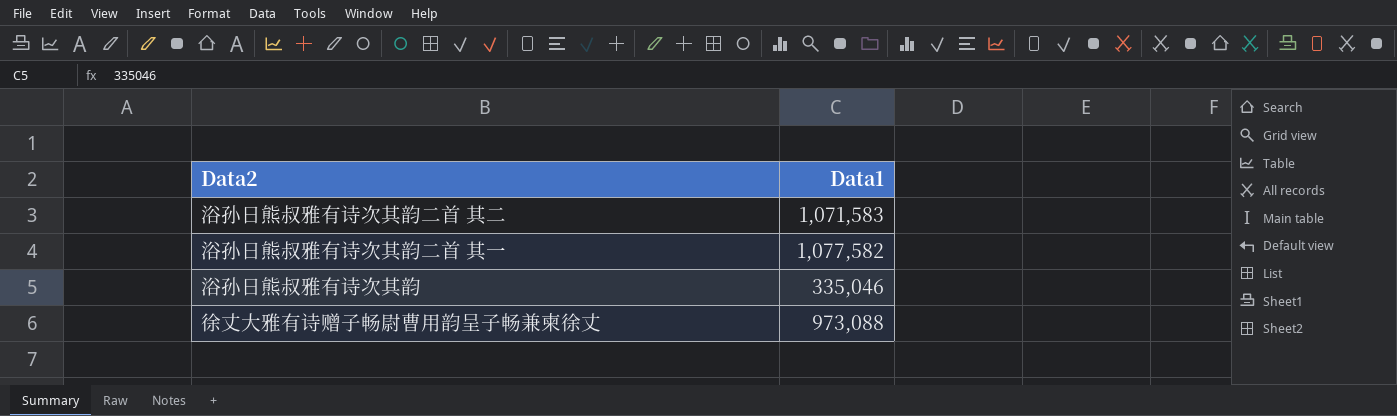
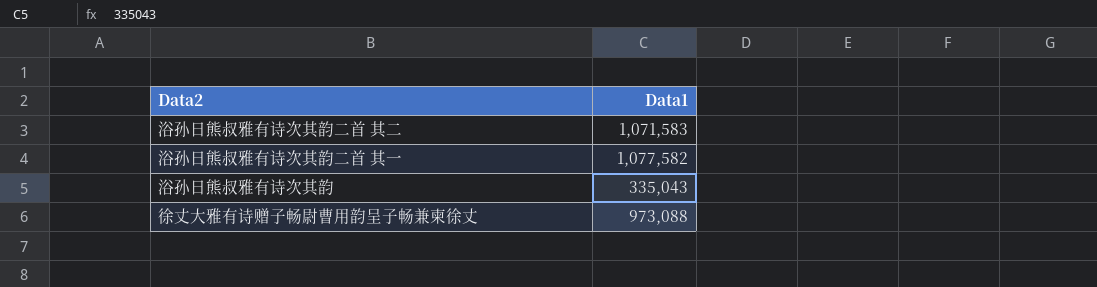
浴孙日熊叔雅有诗次其韵 | Data1: 335,046 -> 335,043

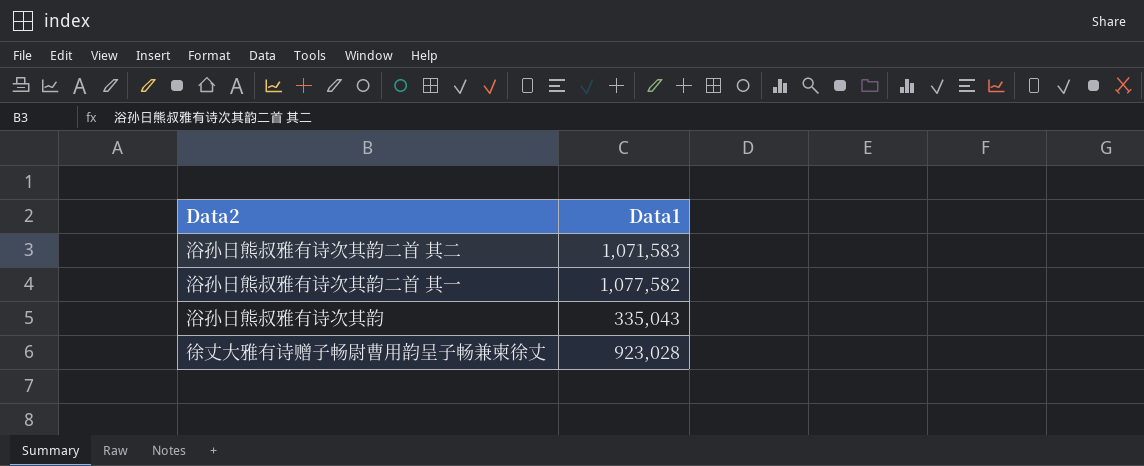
徐丈大雅有诗赠子畅尉曹用韵呈子畅兼柬徐丈 | Data1: 973,088 -> 923,028

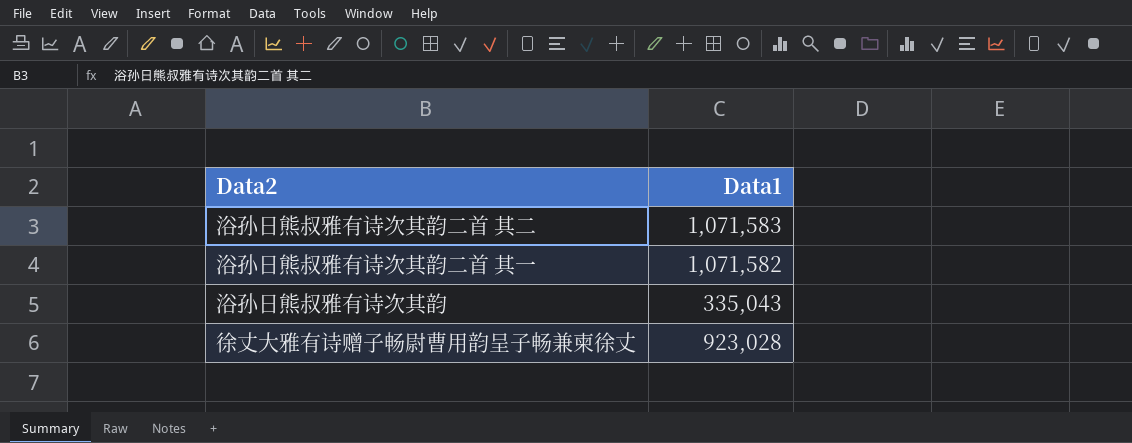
浴孙日熊叔雅有诗次其韵二首 其一 | Data1: 1,077,582 -> 1,071,582

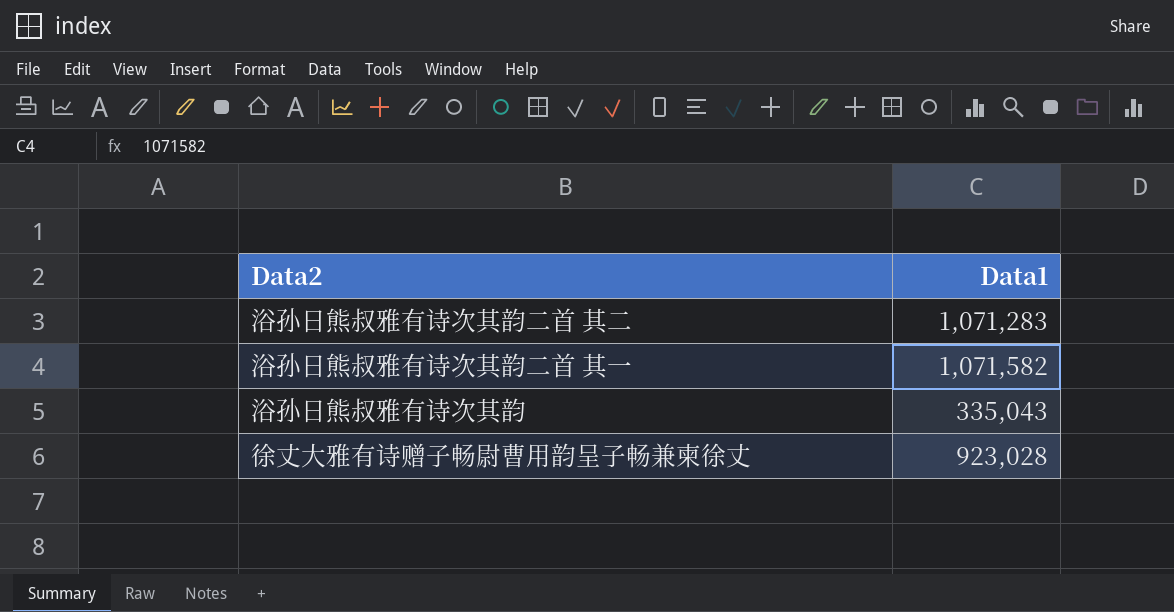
浴孙日熊叔雅有诗次其韵二首 其二 | Data1: 1,071,583 -> 1,071,283

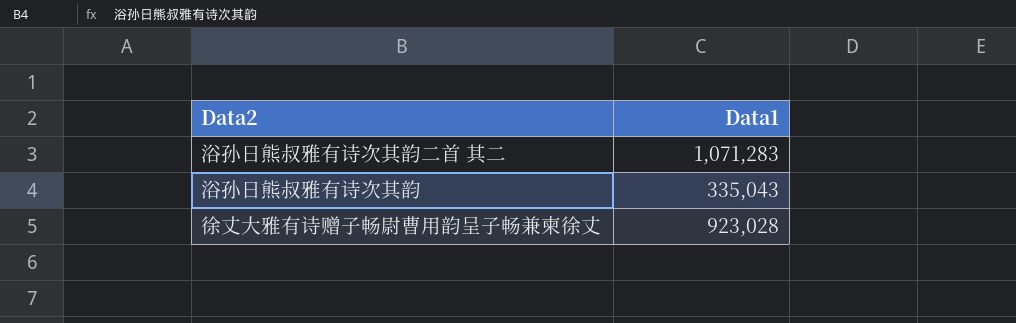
row 浴孙日熊叔雅有诗次其韵二首 其一: 1,071,582 -> none

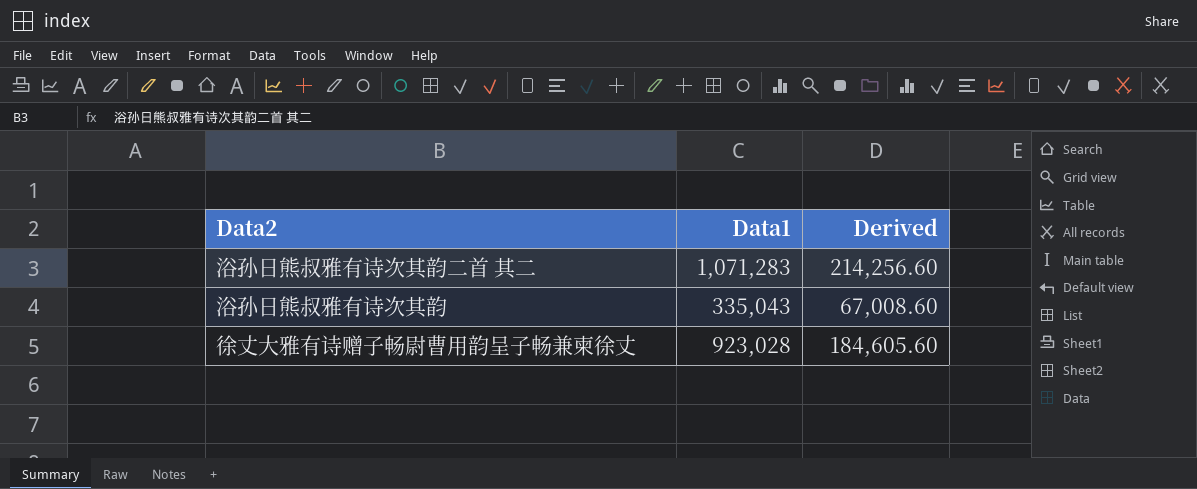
column Derived | formula: none -> [Data1] * 0.2

